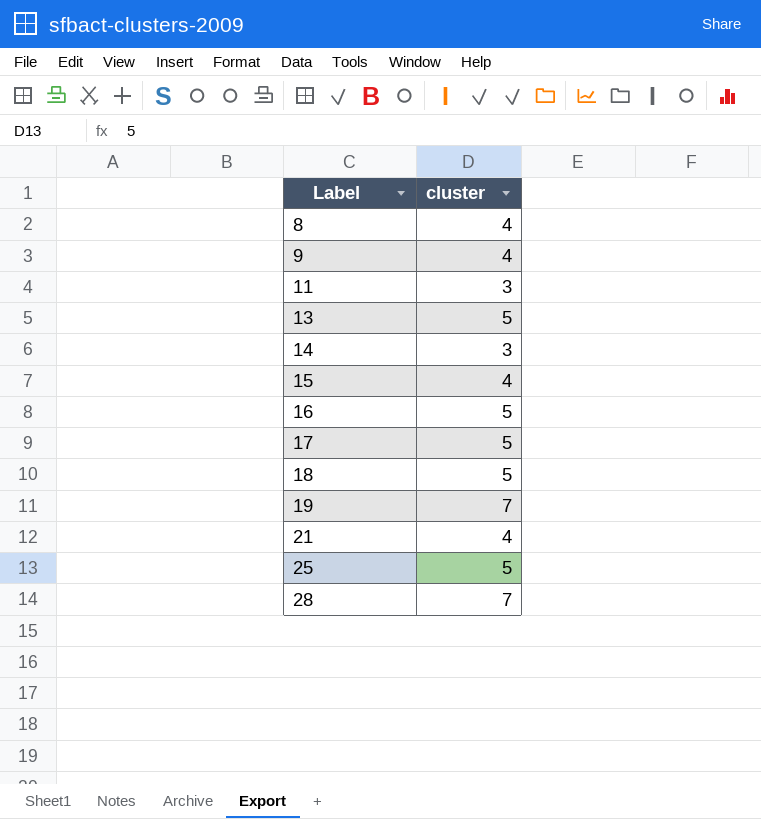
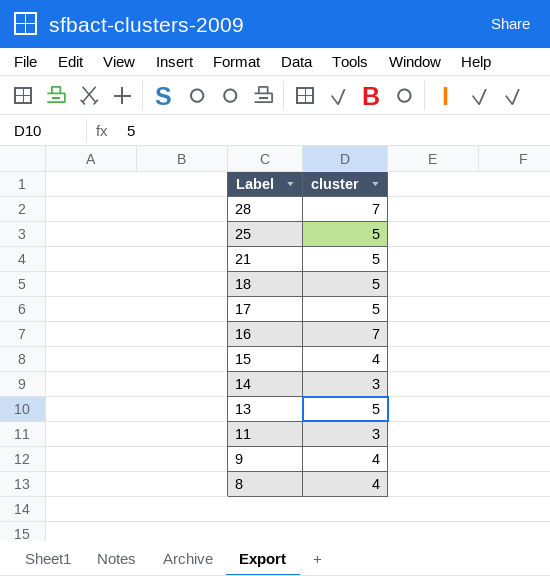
row order: Label ascending -> Label descending
row 19: 7 -> none
21 | cluster: 4 -> 5
16 | cluster: 5 -> 7

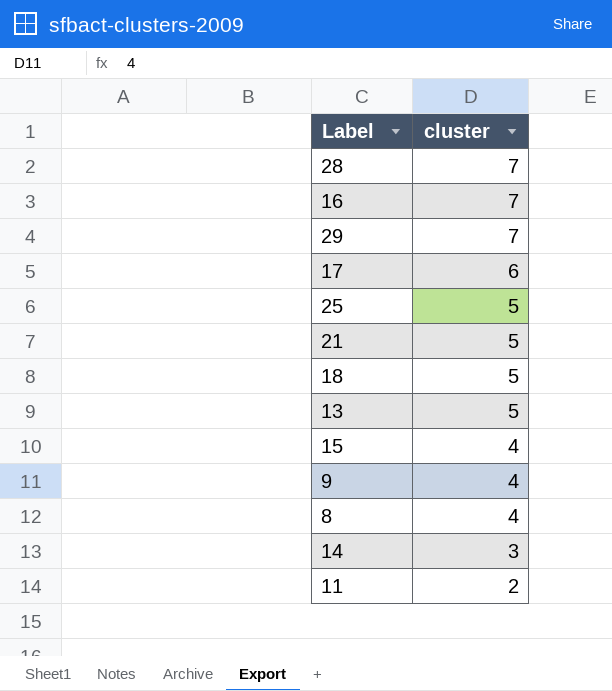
row order: Label descending -> cluster descending
row 29: none -> 7
17 | cluster: 5 -> 6
11 | cluster: 3 -> 2

